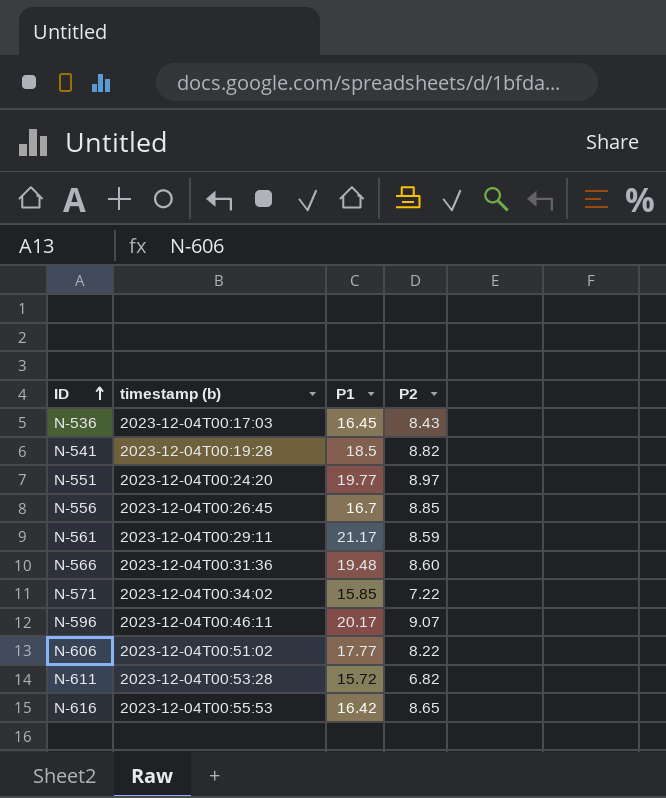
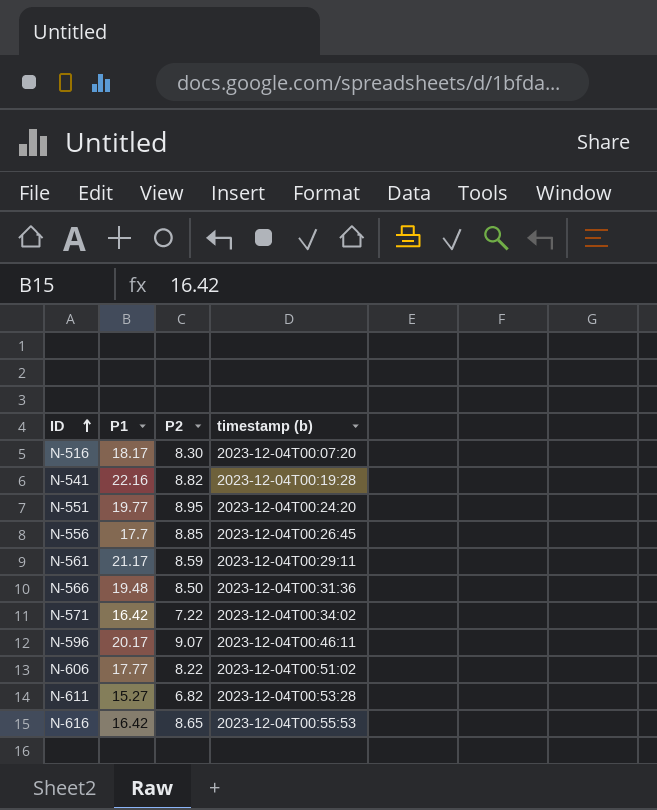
column timestamp (b) | position: 2 -> 4
row N-536: 2023-12-04T00:17:03 | 16.45 | 8.43 -> none
row N-516: none -> 18.17 | 8.30 | 2023-12-04T00:07:20
N-541 | P1: 18.5 -> 22.16
N-551 | P2: 8.97 -> 8.95
N-556 | P1: 16.7 -> 17.7
N-566 | P2: 8.60 -> 8.50
N-571 | P1: 15.85 -> 16.42
N-611 | P1: 15.72 -> 15.27

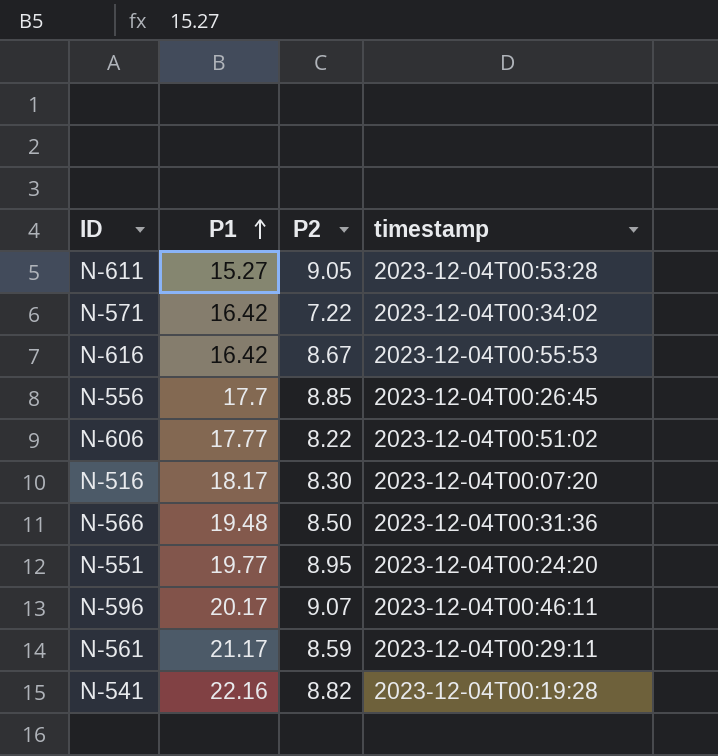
row order: ID ascending -> P1 ascending
column name: timestamp (b) -> timestamp
N-611 | P2: 6.82 -> 9.05
N-616 | P2: 8.65 -> 8.67

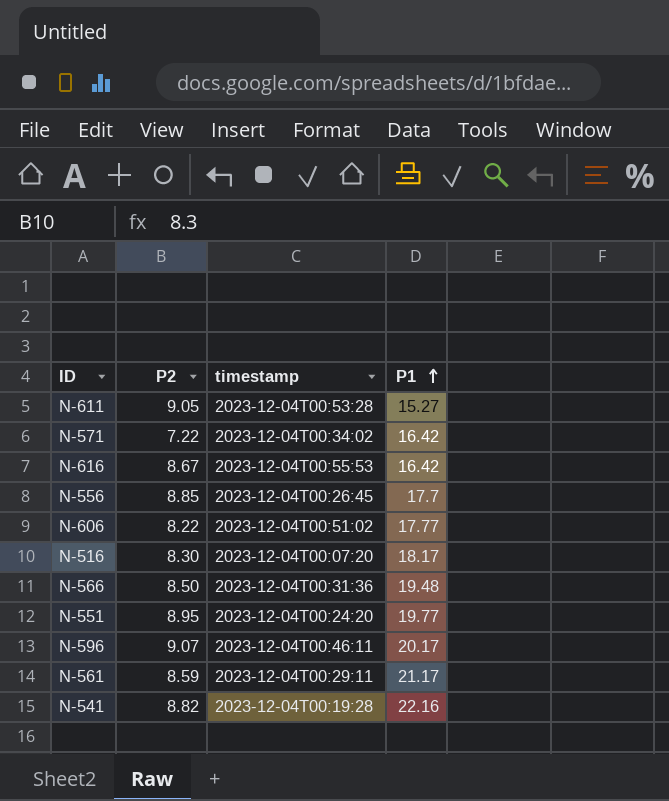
column P1 | position: 2 -> 4

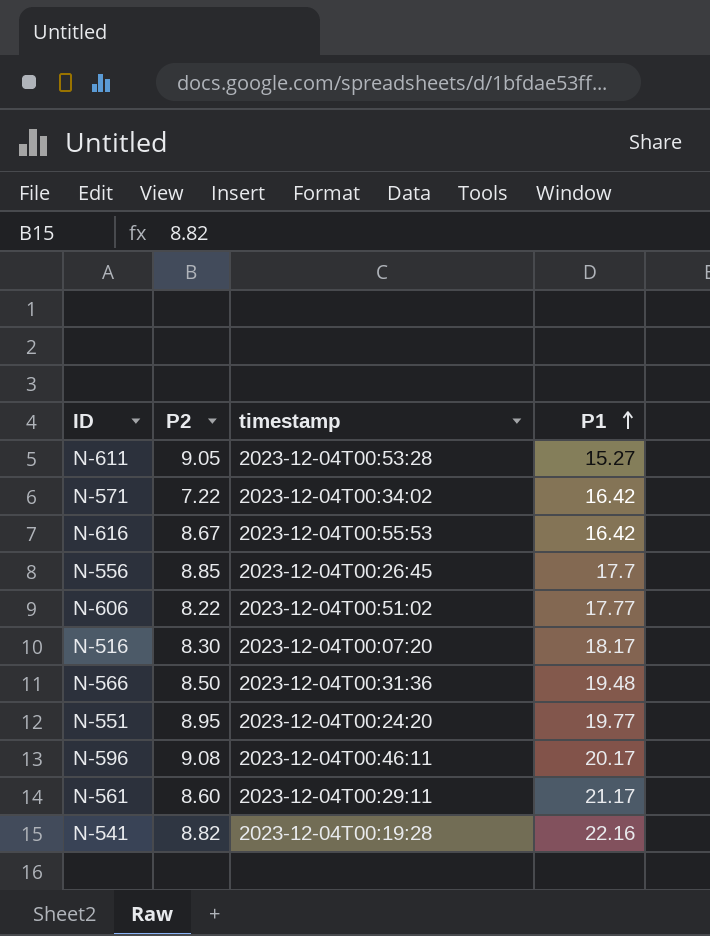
N-596 | P2: 9.07 -> 9.08
N-561 | P2: 8.59 -> 8.60

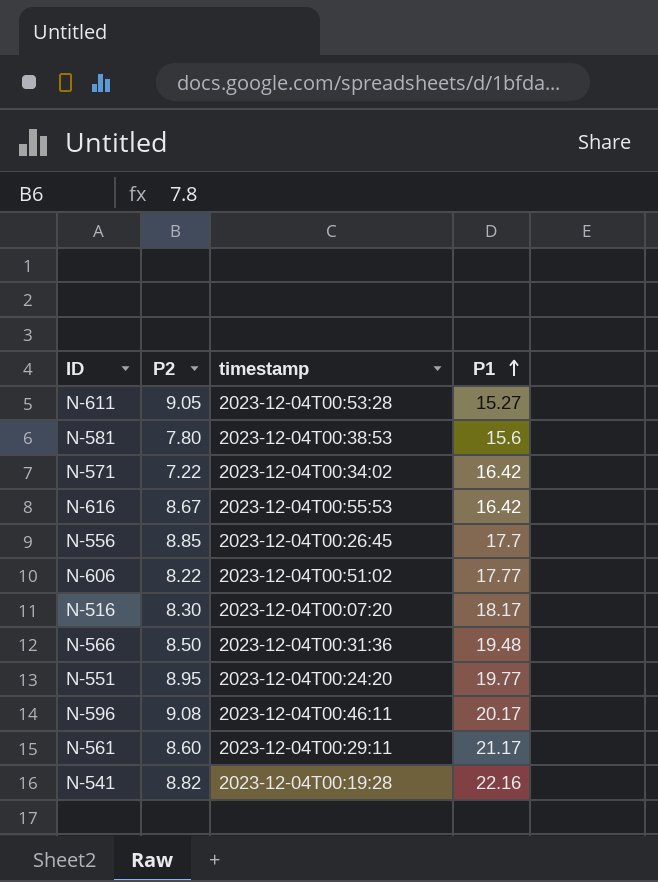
row N-581: none -> 7.80 | 2023-12-04T00:38:53 | 15.6

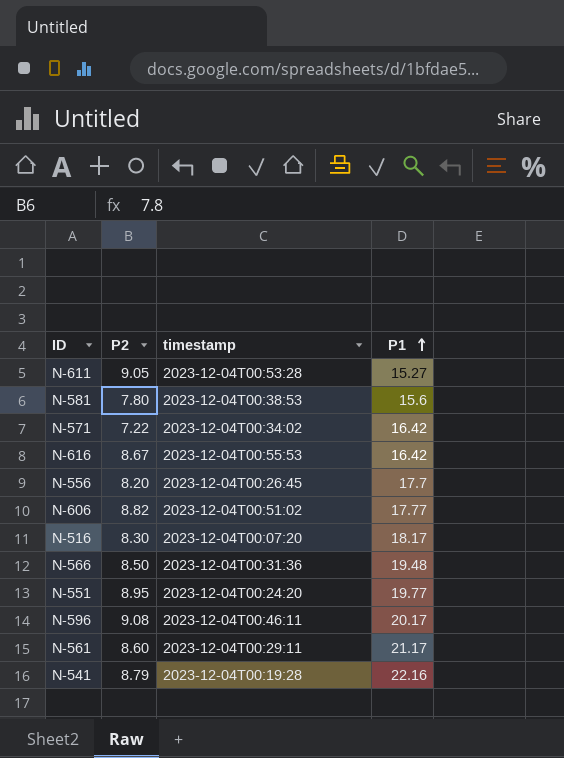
N-556 | P2: 8.85 -> 8.20
N-606 | P2: 8.22 -> 8.82
N-541 | P2: 8.82 -> 8.79

